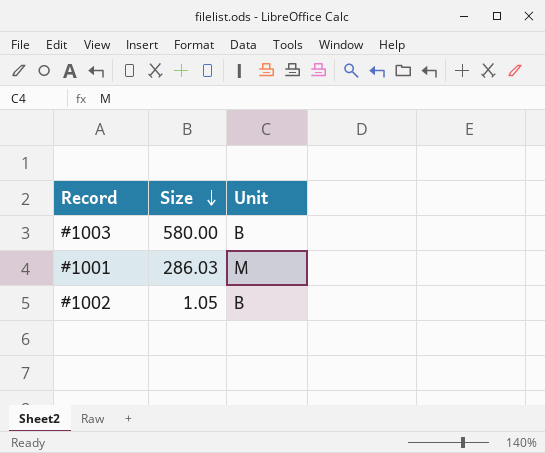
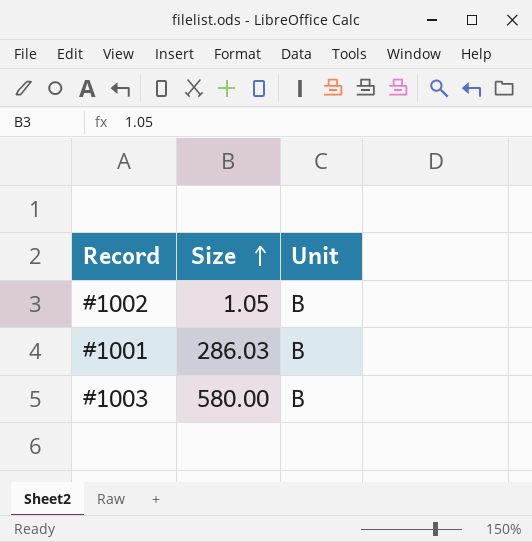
row order: Size descending -> Size ascending
#1001 | Unit: M -> B

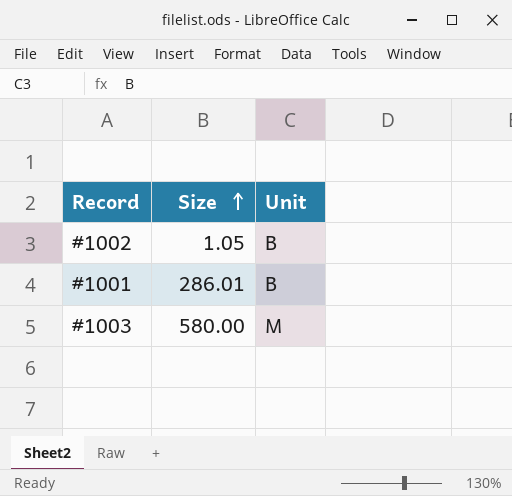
#1001 | Size: 286.03 -> 286.01
#1003 | Unit: B -> M

